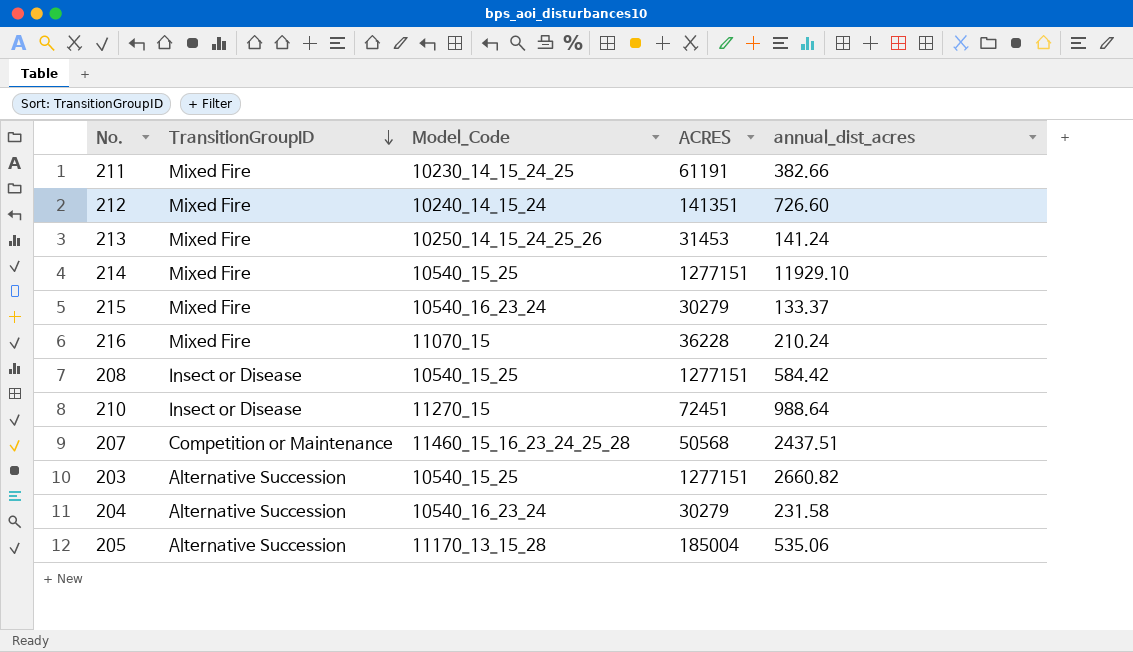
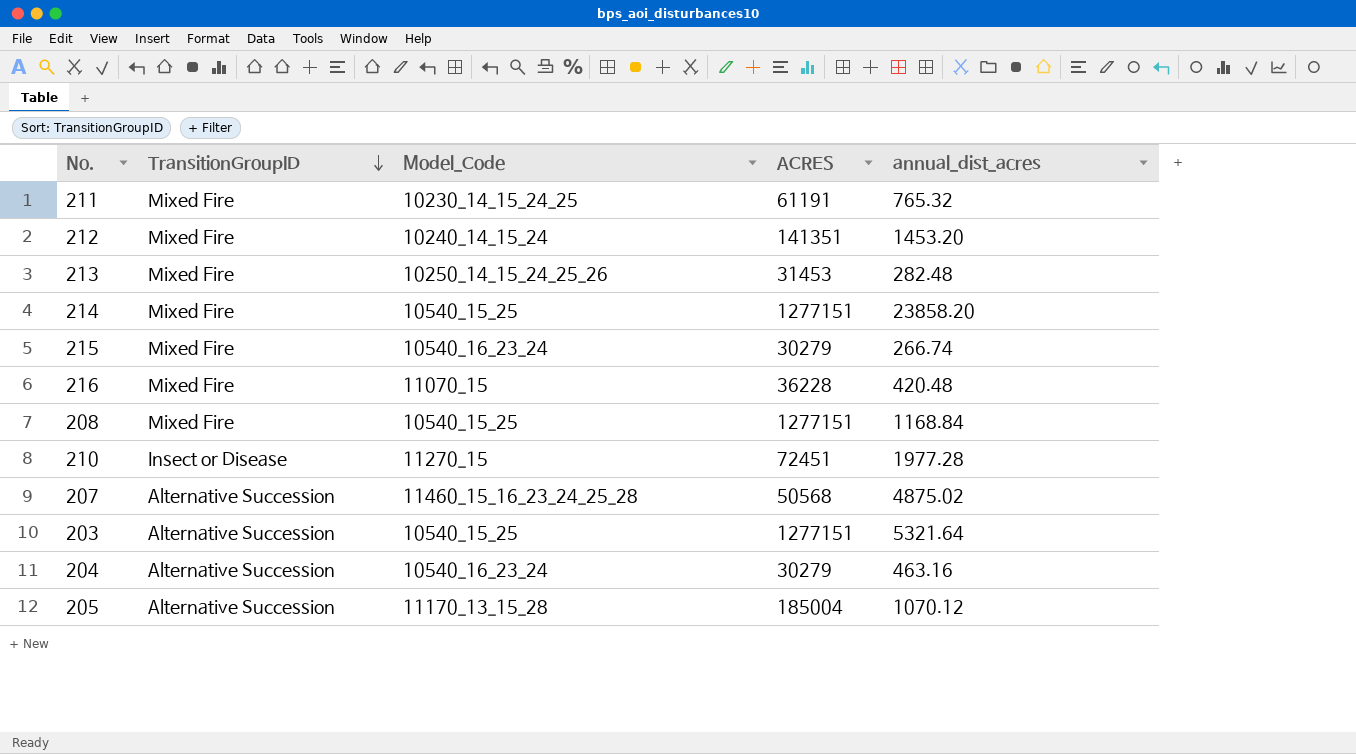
211 | annual_dist_acres: 382.66 -> 765.32
212 | annual_dist_acres: 726.60 -> 1453.20
213 | annual_dist_acres: 141.24 -> 282.48
214 | annual_dist_acres: 11929.10 -> 23858.20
215 | annual_dist_acres: 133.37 -> 266.74
216 | annual_dist_acres: 210.24 -> 420.48
208 | TransitionGroupID: Insect or Disease -> Mixed Fire
208 | annual_dist_acres: 584.42 -> 1168.84
210 | annual_dist_acres: 988.64 -> 1977.28
207 | TransitionGroupID: Competition or Maintenance -> Alternative Succession
207 | annual_dist_acres: 2437.51 -> 4875.02
203 | annual_dist_acres: 2660.82 -> 5321.64
204 | annual_dist_acres: 231.58 -> 463.16
205 | annual_dist_acres: 535.06 -> 1070.12

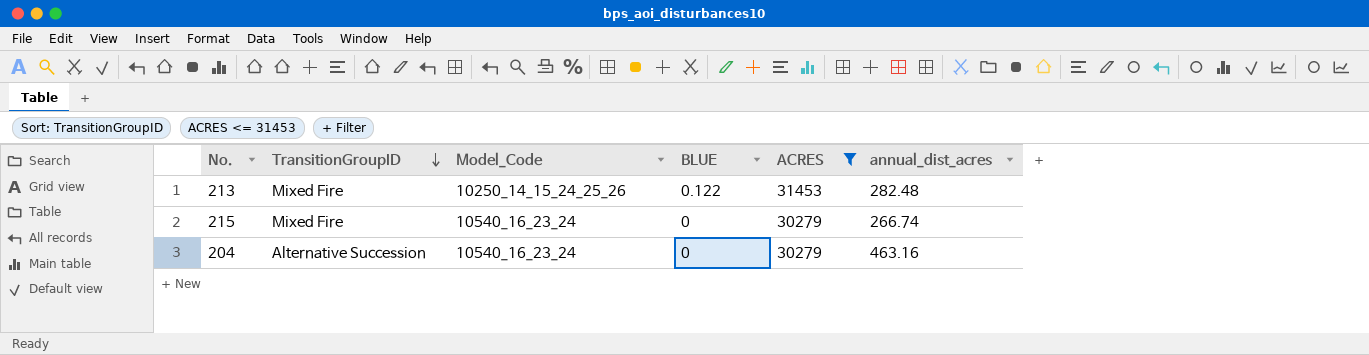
filter: none -> ACRES <= 31453
column BLUE | position: none -> 4

